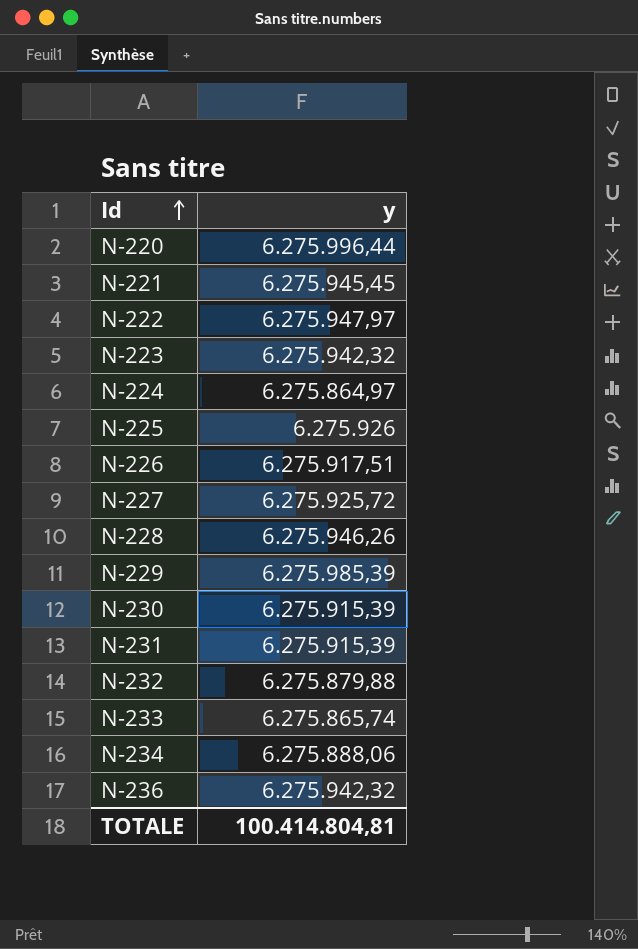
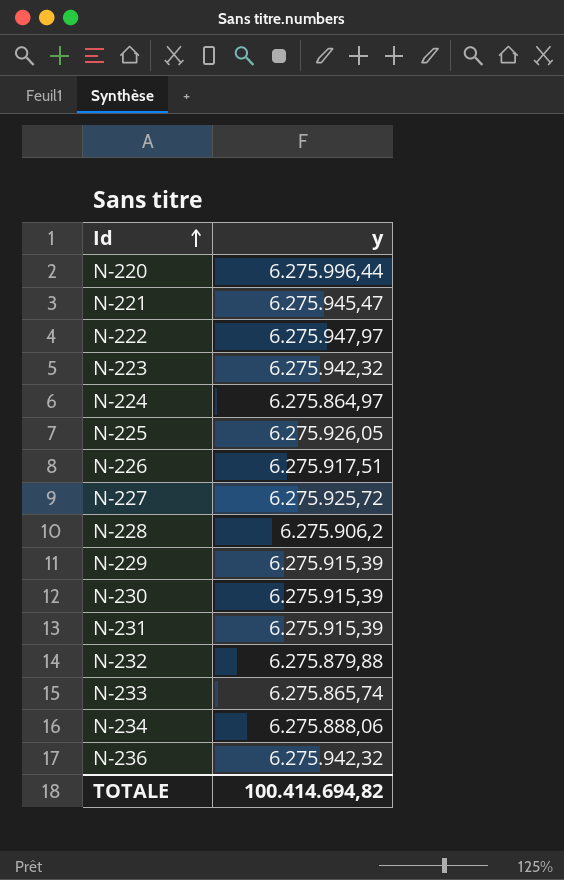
N-221 | y: 6.275.945,45 -> 6.275.945,47
N-225 | y: 6.275.926 -> 6.275.926,05
N-228 | y: 6.275.946,26 -> 6.275.906,2
N-229 | y: 6.275.985,39 -> 6.275.915,39
TOTALE | y: 100.414.804,81 -> 100.414.694,82

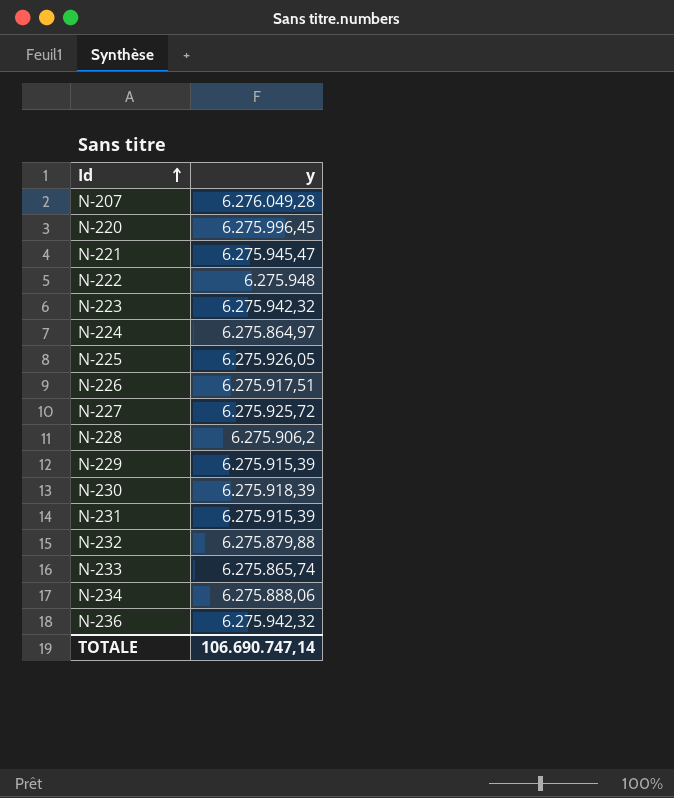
row N-207: none -> 6.276.049,28
N-220 | y: 6.275.996,44 -> 6.275.996,45
N-222 | y: 6.275.947,97 -> 6.275.948
N-230 | y: 6.275.915,39 -> 6.275.918,39
TOTALE | y: 100.414.694,82 -> 106.690.747,14

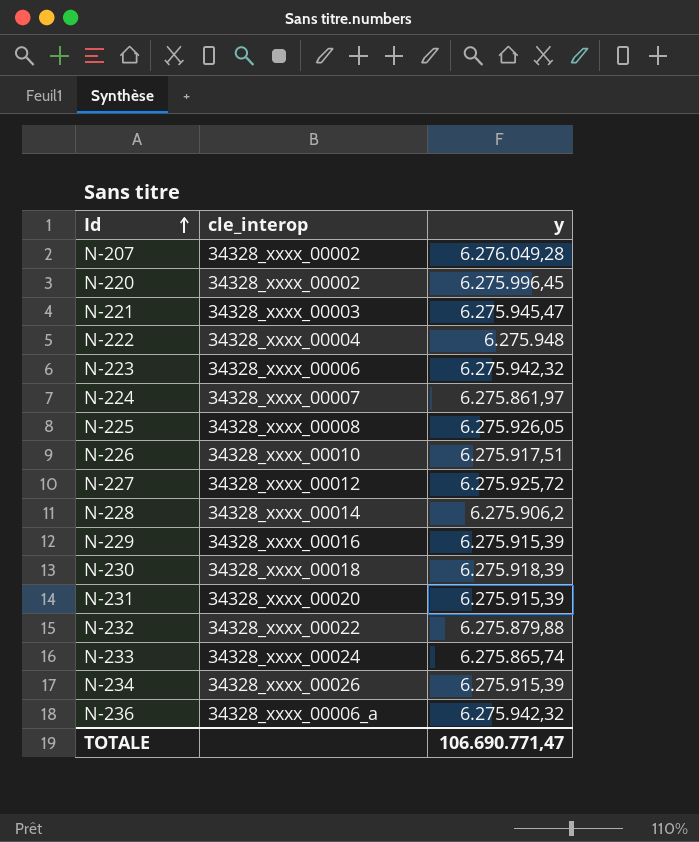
column cle_interop | position: none -> 2
N-224 | y: 6.275.864,97 -> 6.275.861,97
N-234 | y: 6.275.888,06 -> 6.275.915,39
TOTALE | y: 106.690.747,14 -> 106.690.771,47

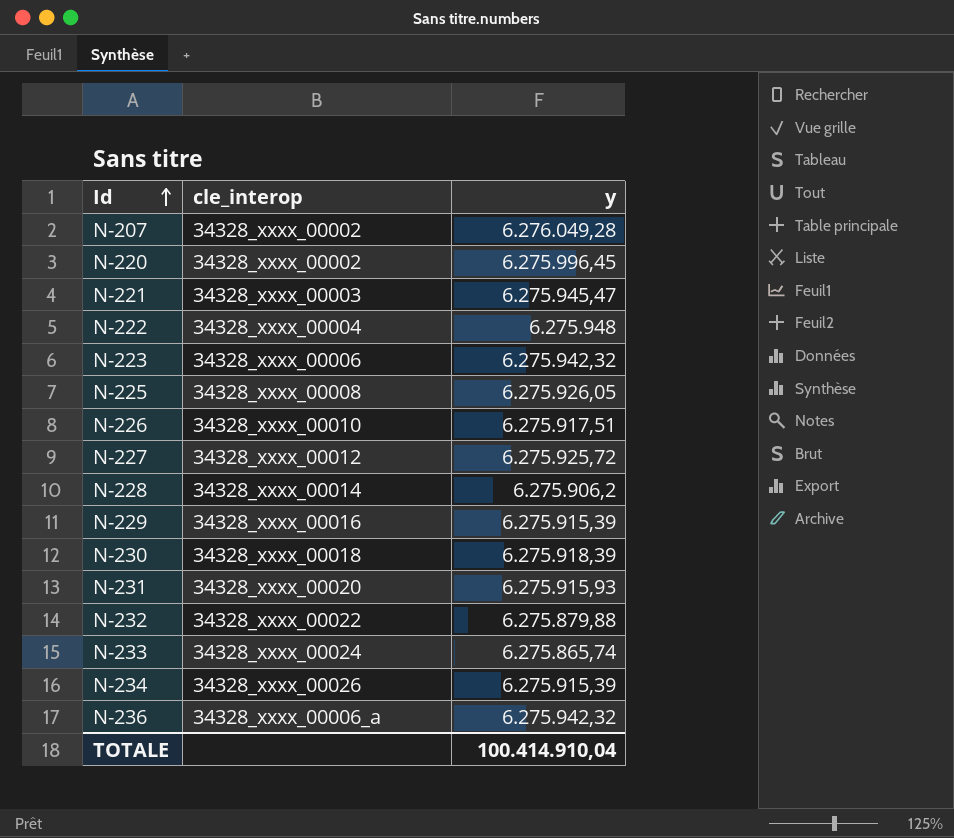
row N-224: 34328_xxxx_00007 | 6.275.861,97 -> none
N-231 | y: 6.275.915,39 -> 6.275.915,93
TOTALE | y: 106.690.771,47 -> 100.414.910,04

